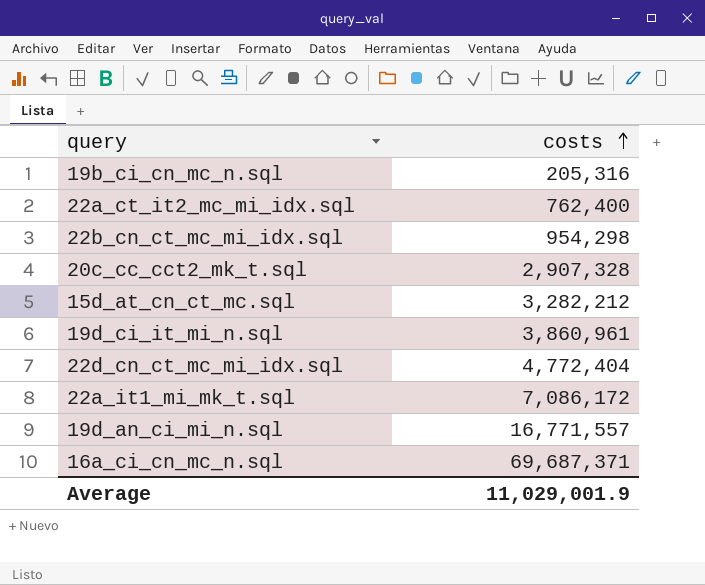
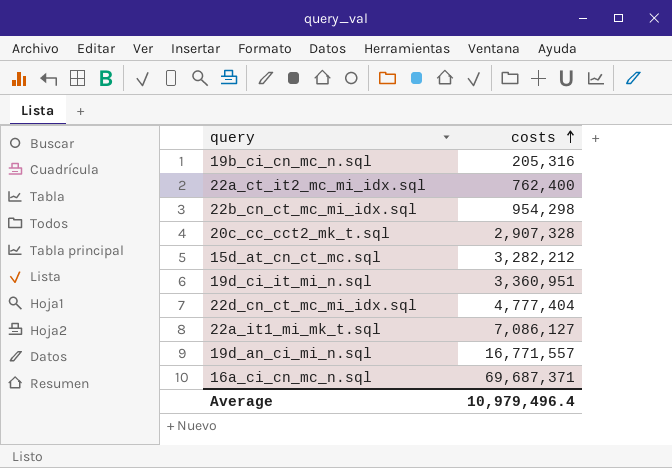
19d_ci_it_mi_n.sql | costs: 3,860,961 -> 3,360,951
22d_cn_ct_mc_mi_idx.sql | costs: 4,772,404 -> 4,777,404
22a_it1_mi_mk_t.sql | costs: 7,086,172 -> 7,086,127
Average | costs: 11,029,001.9 -> 10,979,496.4

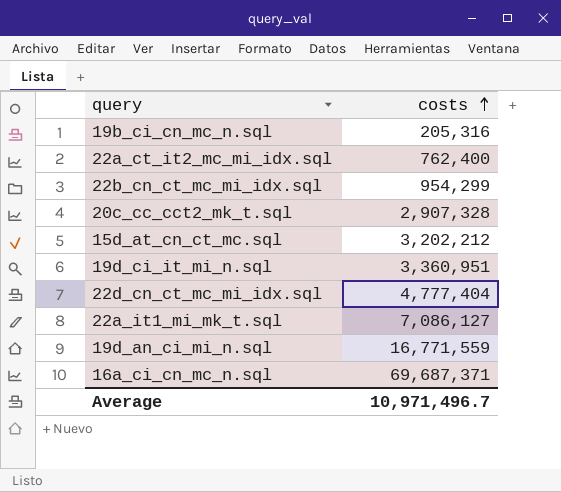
22b_cn_ct_mc_mi_idx.sql | costs: 954,298 -> 954,299
15d_at_cn_ct_mc.sql | costs: 3,282,212 -> 3,202,212
19d_an_ci_mi_n.sql | costs: 16,771,557 -> 16,771,559
Average | costs: 10,979,496.4 -> 10,971,496.7

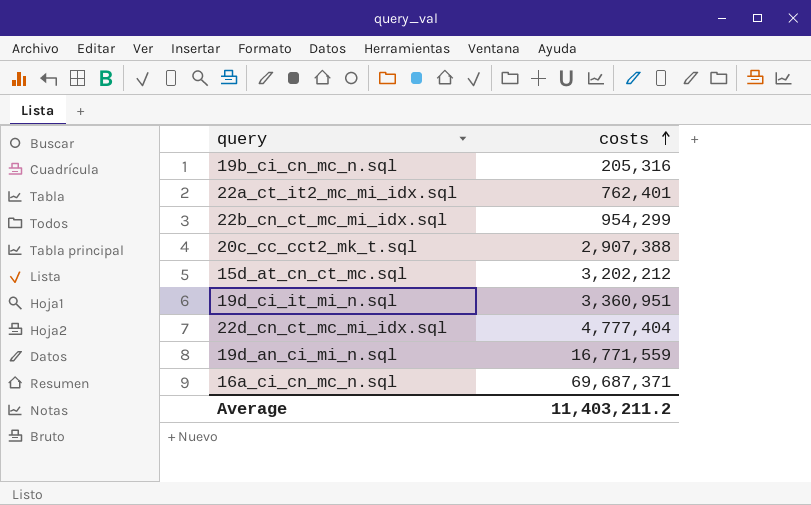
row 22a_it1_mi_mk_t.sql: 7,086,127 -> none
22a_ct_it2_mc_mi_idx.sql | costs: 762,400 -> 762,401
20c_cc_cct2_mk_t.sql | costs: 2,907,328 -> 2,907,388
Average | costs: 10,971,496.7 -> 11,403,211.2

